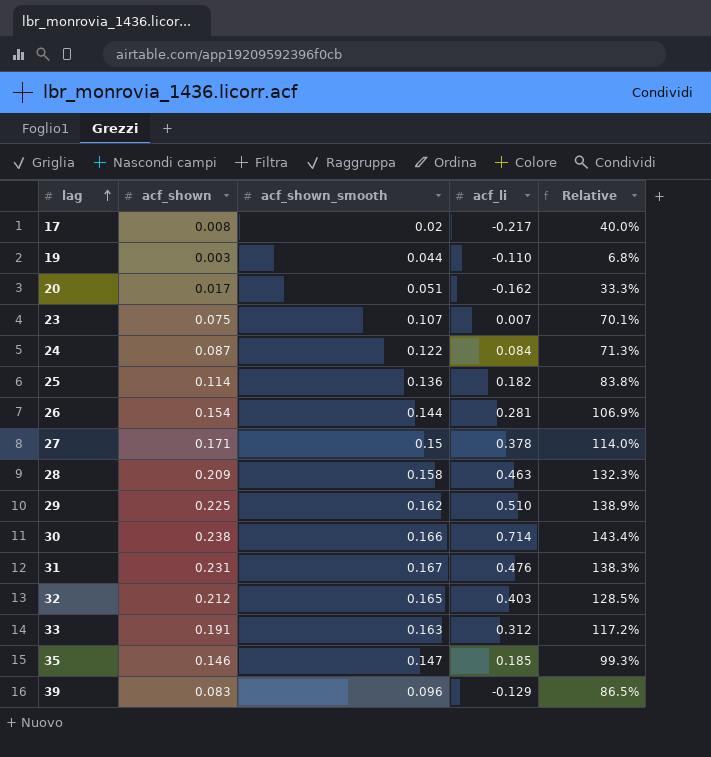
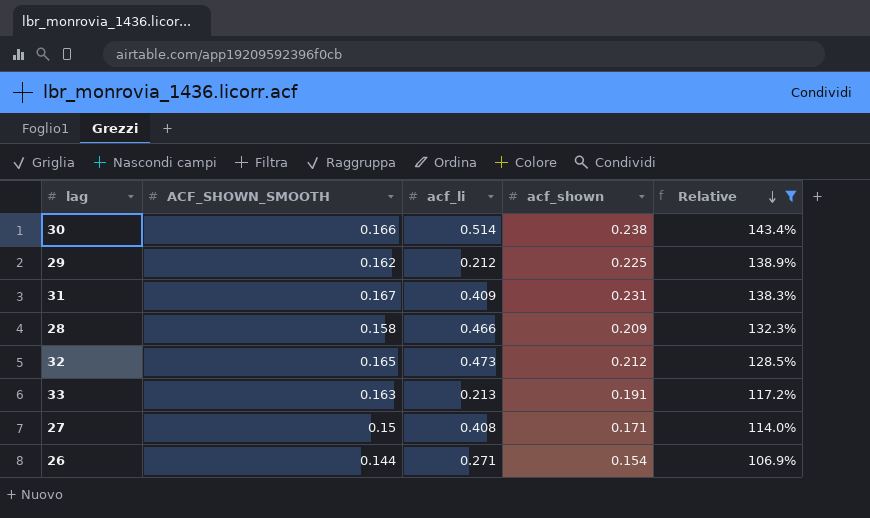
filter: none -> Relative >= 106.9%
row order: lag ascending -> Relative descending
column name: acf_shown_smooth -> ACF_SHOWN_SMOOTH
column acf_shown | position: 2 -> 4
30 | acf_li: 0.714 -> 0.514
29 | acf_li: 0.510 -> 0.212
31 | acf_li: 0.476 -> 0.409
28 | acf_li: 0.463 -> 0.466
32 | acf_li: 0.403 -> 0.473
33 | acf_li: 0.312 -> 0.213
27 | acf_li: 0.378 -> 0.408
26 | acf_li: 0.281 -> 0.271

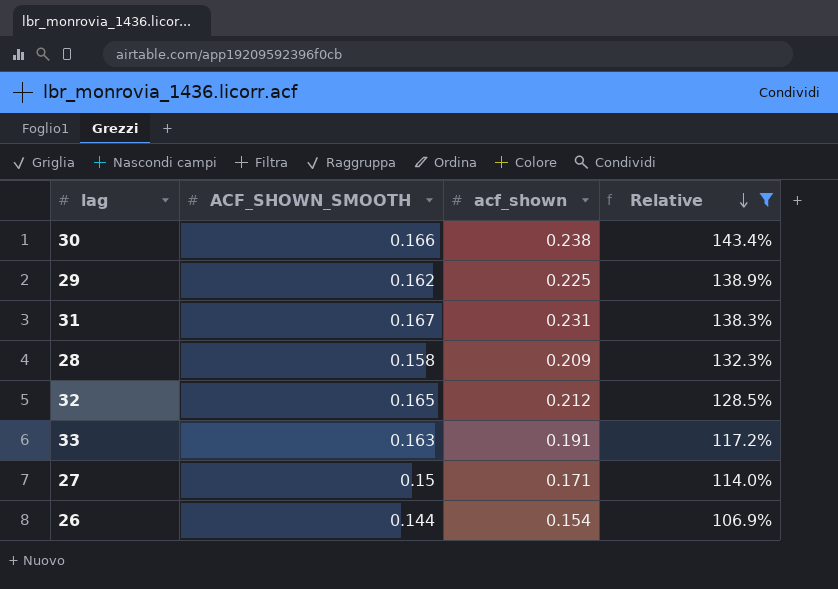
column acf_li | position: 3 -> none

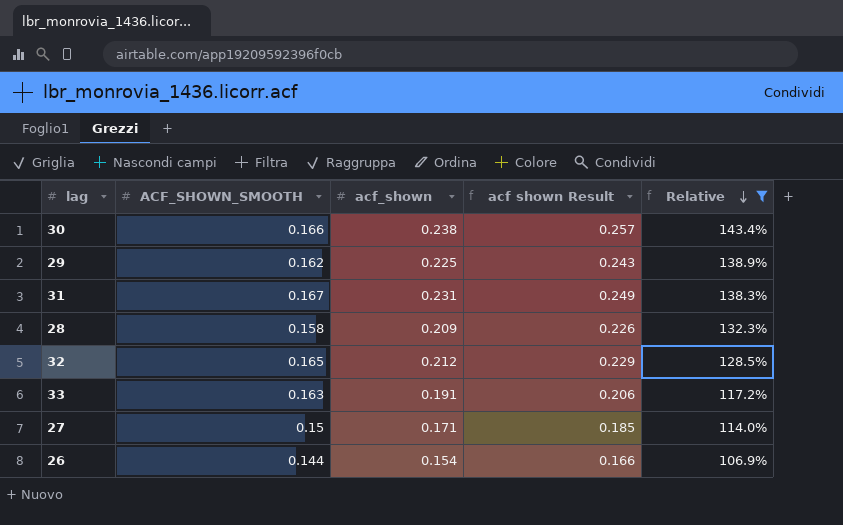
column acf shown Result | formula: none -> [acf_shown] * 1.08

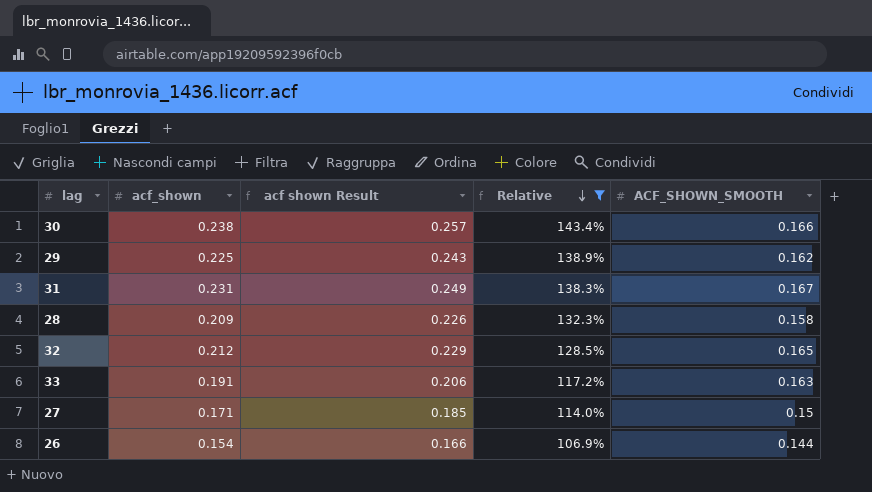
column ACF_SHOWN_SMOOTH | position: 2 -> 5

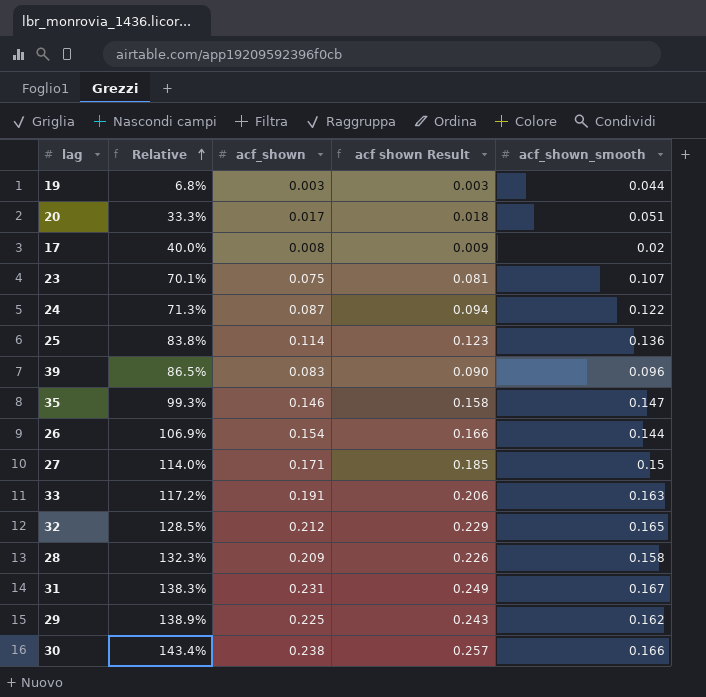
filter: Relative >= 106.9% -> none
row order: Relative descending -> Relative ascending
column Relative | position: 4 -> 2
column name: ACF_SHOWN_SMOOTH -> acf_shown_smooth

